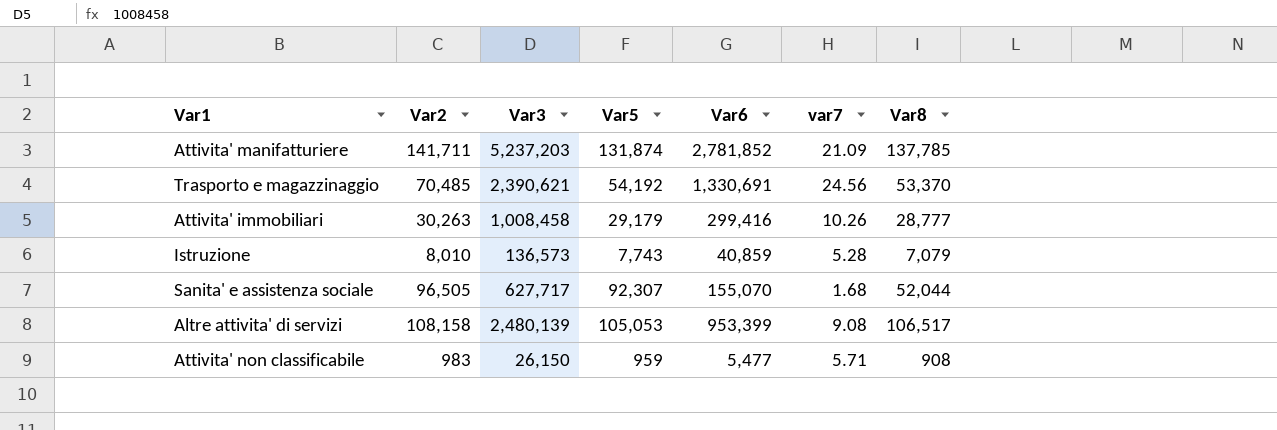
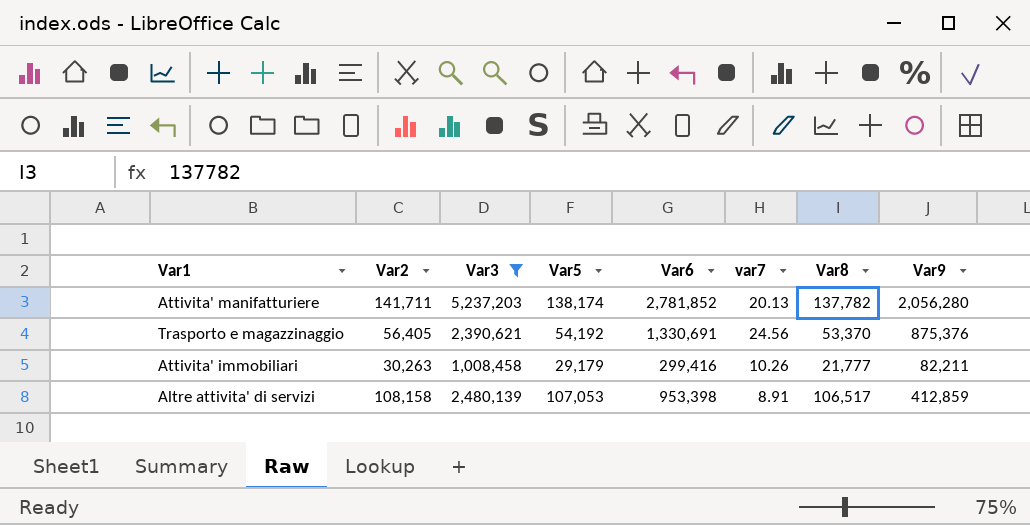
filter: none -> Var3 >= 1,008,458
column Var9 | position: none -> 8
Attivita' manifatturiere | Var5: 131,874 -> 138,174
Attivita' manifatturiere | var7: 21.09 -> 20.13
Attivita' manifatturiere | Var8: 137,785 -> 137,782
Trasporto e magazzinaggio | Var2: 70,485 -> 56,405
Attivita' immobiliari | Var8: 28,777 -> 21,777
Altre attivita' di servizi | Var5: 105,053 -> 107,053
Altre attivita' di servizi | Var6: 953,399 -> 953,398
Altre attivita' di servizi | var7: 9.08 -> 8.91

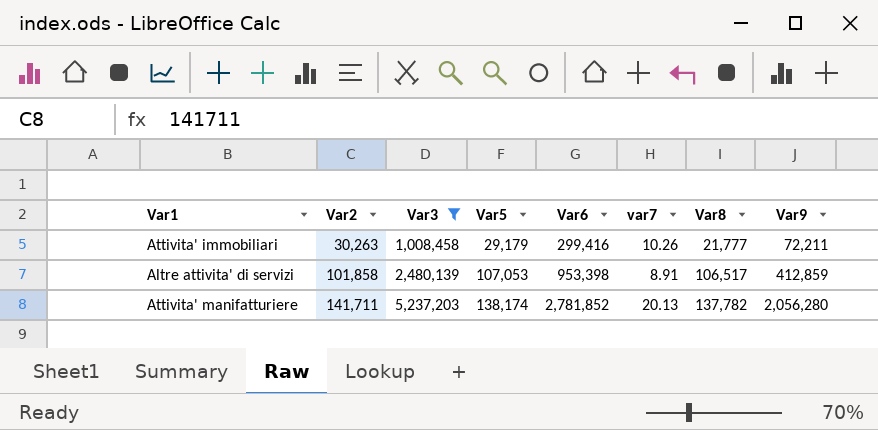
row order: none -> Var2 ascending
row Trasporto e magazzinaggio: 56,405 | 2,390,621 | 54,192 | 1,330,691 | 24.56 | 53,370 | 875,376 -> none
Attivita' immobiliari | Var9: 82,211 -> 72,211
Altre attivita' di servizi | Var2: 108,158 -> 101,858

